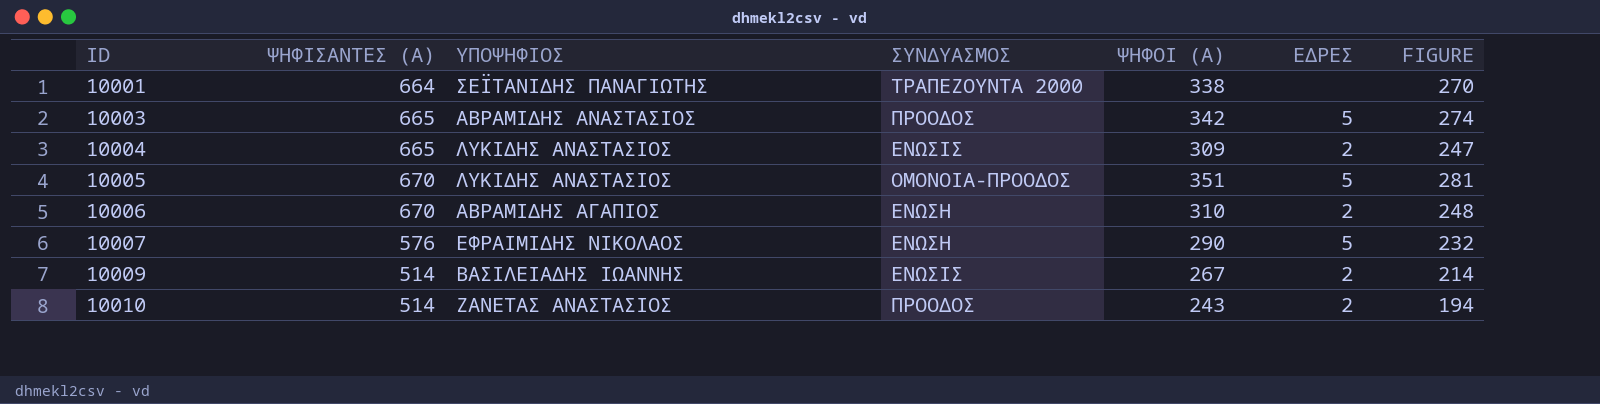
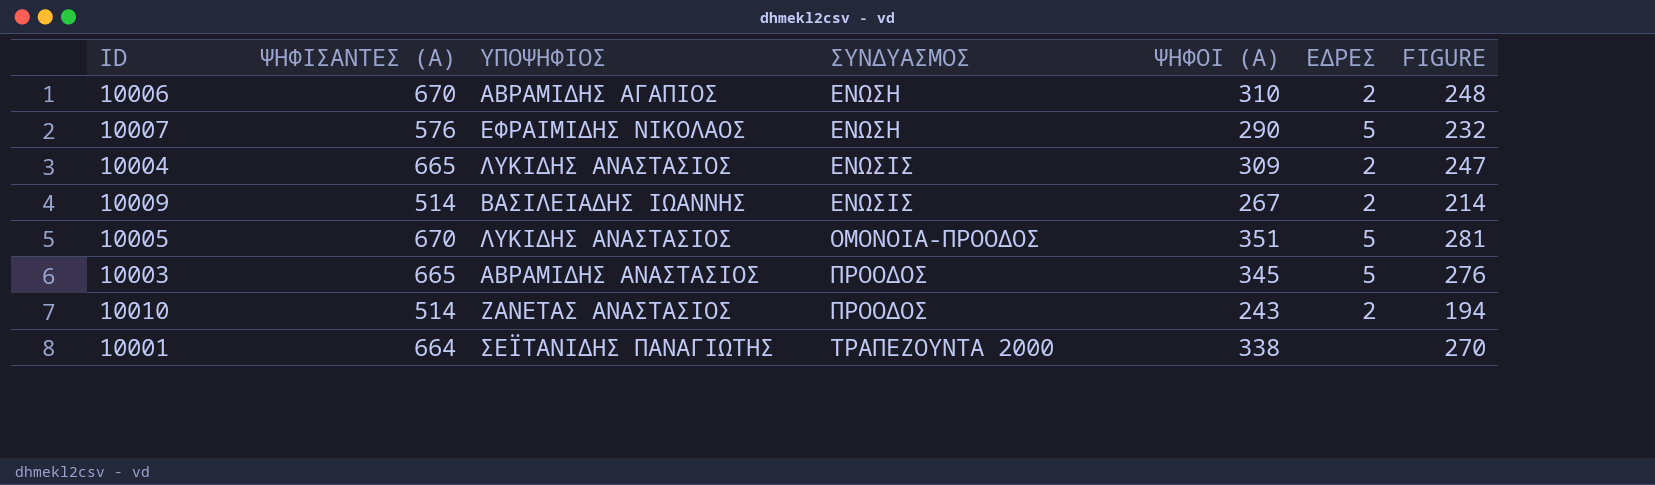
row order: ID ascending -> ΣΥΝΔΥΑΣΜΟΣ ascending
10003 | ΨΗΦΟΙ (Α): 342 -> 345
10003 | FIGURE: 274 -> 276

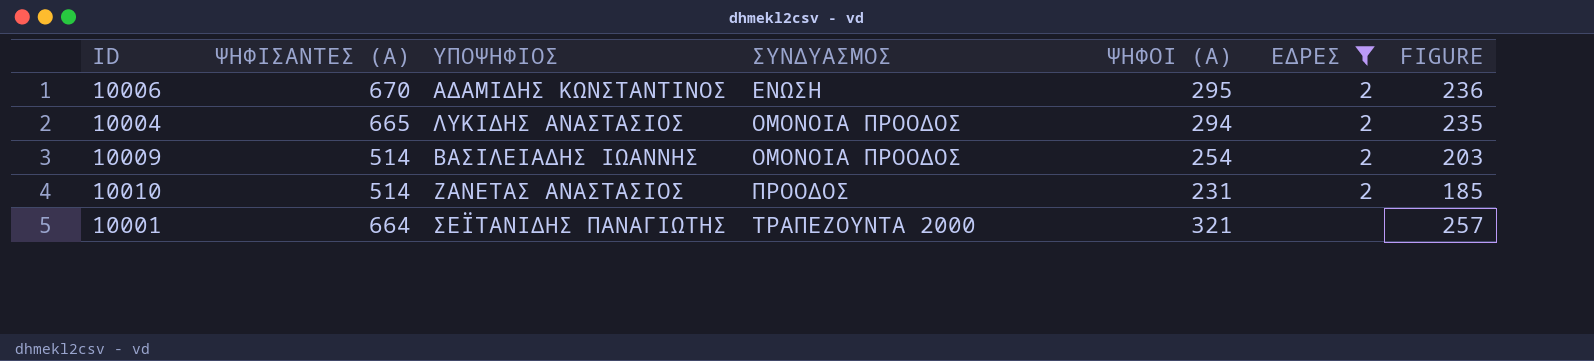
filter: none -> ΕΔΡΕΣ != 5
10006 | ΥΠΟΨΗΦΙΟΣ: ΑΒΡΑΜΙΔΗΣ ΑΓΑΠΙΟΣ -> ΑΔΑΜΙΔΗΣ ΚΩΝΣΤΑΝΤΙΝΟΣ
10006 | ΨΗΦΟΙ (Α): 310 -> 295
10006 | FIGURE: 248 -> 236
10004 | ΣΥΝΔΥΑΣΜΟΣ: ΕΝΩΣΙΣ -> ΟΜΟΝΟΙΑ ΠΡΟΟΔΟΣ
10004 | ΨΗΦΟΙ (Α): 309 -> 294
10004 | FIGURE: 247 -> 235
10009 | ΣΥΝΔΥΑΣΜΟΣ: ΕΝΩΣΙΣ -> ΟΜΟΝΟΙΑ ΠΡΟΟΔΟΣ
10009 | ΨΗΦΟΙ (Α): 267 -> 254
10009 | FIGURE: 214 -> 203
10010 | ΨΗΦΟΙ (Α): 243 -> 231
10010 | FIGURE: 194 -> 185
10001 | ΨΗΦΟΙ (Α): 338 -> 321
10001 | FIGURE: 270 -> 257

